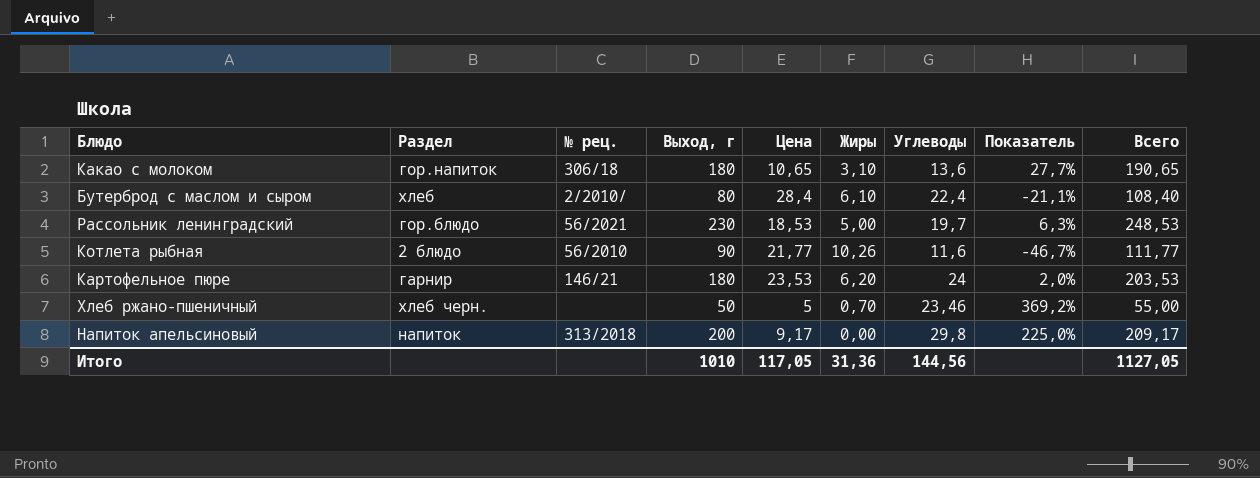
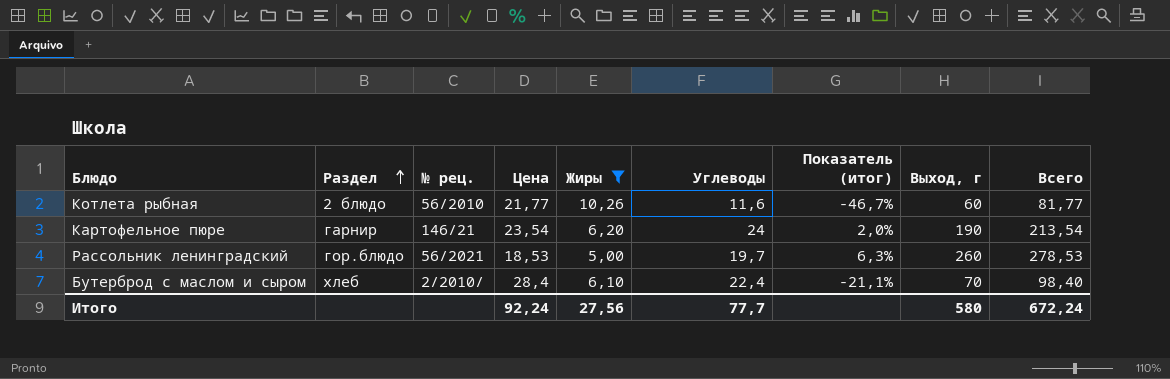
filter: none -> Жиры >= 5,00
row order: none -> Раздел ascending
column name: Показатель -> Показатель (итог)
column Выход, г | position: 4 -> 8
Котлета рыбная | Выход, г: 90 -> 60
Котлета рыбная | Всего: 111,77 -> 81,77
Картофельное пюре | Цена: 23,53 -> 23,54
Картофельное пюре | Выход, г: 180 -> 190
Картофельное пюре | Всего: 203,53 -> 213,54
Рассольник ленинградский | Выход, г: 230 -> 260
Рассольник ленинградский | Всего: 248,53 -> 278,53
Бутерброд с маслом и сыром | Выход, г: 80 -> 70
Бутерброд с маслом и сыром | Всего: 108,40 -> 98,40
Итого | Цена: 117,05 -> 92,24
Итого | Жиры: 31,36 -> 27,56
Итого | Углеводы: 144,56 -> 77,7
Итого | Выход, г: 1010 -> 580
Итого | Всего: 1127,05 -> 672,24

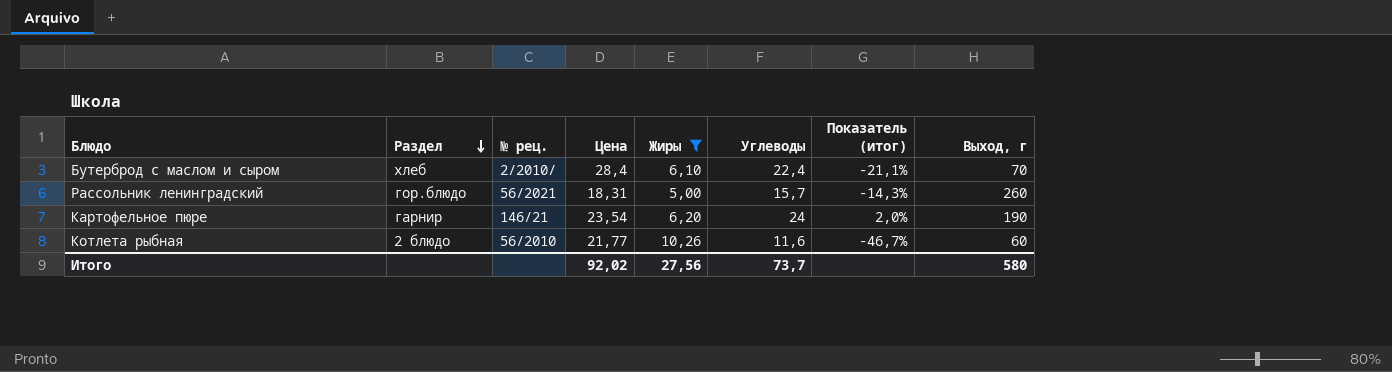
row order: Раздел ascending -> Раздел descending
column Всего | formula: [Цена] + [Выход, г] -> none
Рассольник ленинградский | Цена: 18,53 -> 18,31
Рассольник ленинградский | Углеводы: 19,7 -> 15,7
Рассольник ленинградский | Показатель (итог): 6,3% -> -14,3%
Итого | Цена: 92,24 -> 92,02
Итого | Углеводы: 77,7 -> 73,7

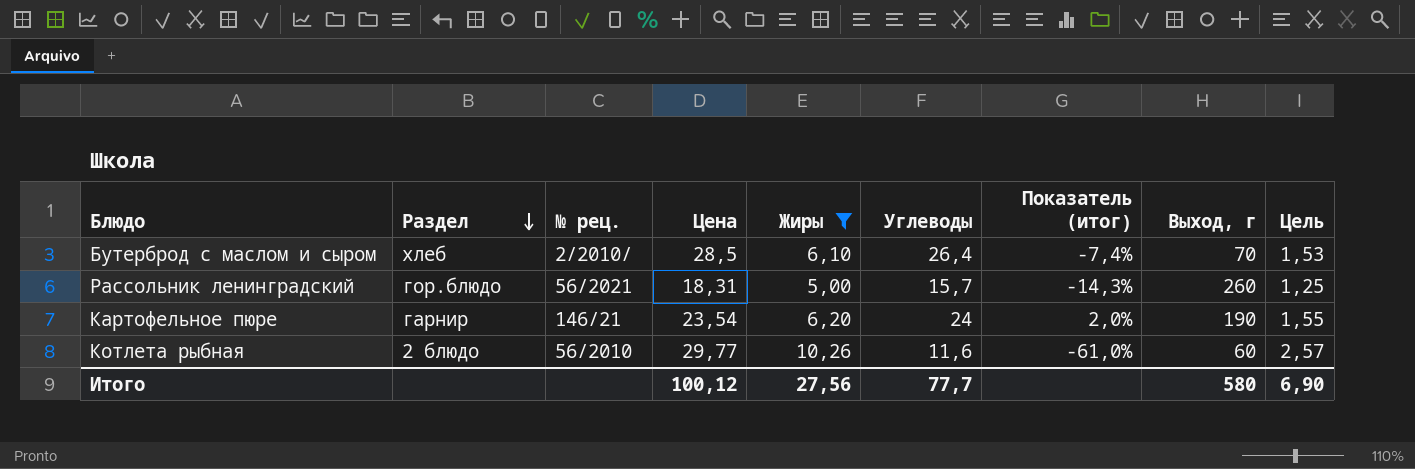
column Цель | formula: none -> [Жиры] * 0,25
Бутерброд с маслом и сыром | Цена: 28,4 -> 28,5
Бутерброд с маслом и сыром | Углеводы: 22,4 -> 26,4
Бутерброд с маслом и сыром | Показатель (итог): -21,1% -> -7,4%
Котлета рыбная | Цена: 21,77 -> 29,77
Котлета рыбная | Показатель (итог): -46,7% -> -61,0%
Итого | Цена: 92,02 -> 100,12
Итого | Углеводы: 73,7 -> 77,7

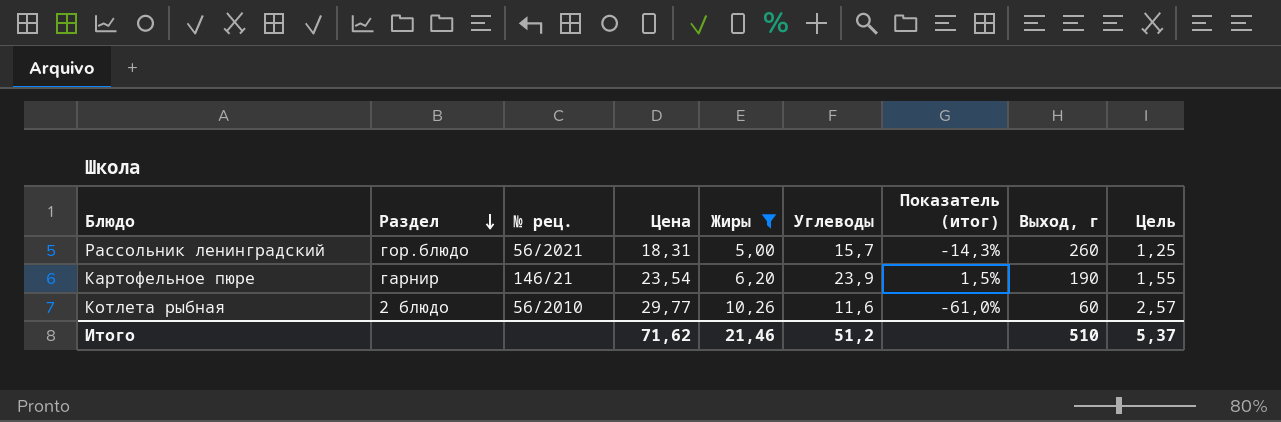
row Бутерброд с маслом и сыром: хлеб | 2/2010/ | 28,5 | 6,10 | 26,4 | -7,4% | 70 | 1,53 -> none
Картофельное пюре | Углеводы: 24 -> 23,9
Картофельное пюре | Показатель (итог): 2,0% -> 1,5%
Итого | Цена: 100,12 -> 71,62
Итого | Жиры: 27,56 -> 21,46
Итого | Углеводы: 77,7 -> 51,2
Итого | Выход, г: 580 -> 510
Итого | Цель: 6,90 -> 5,37

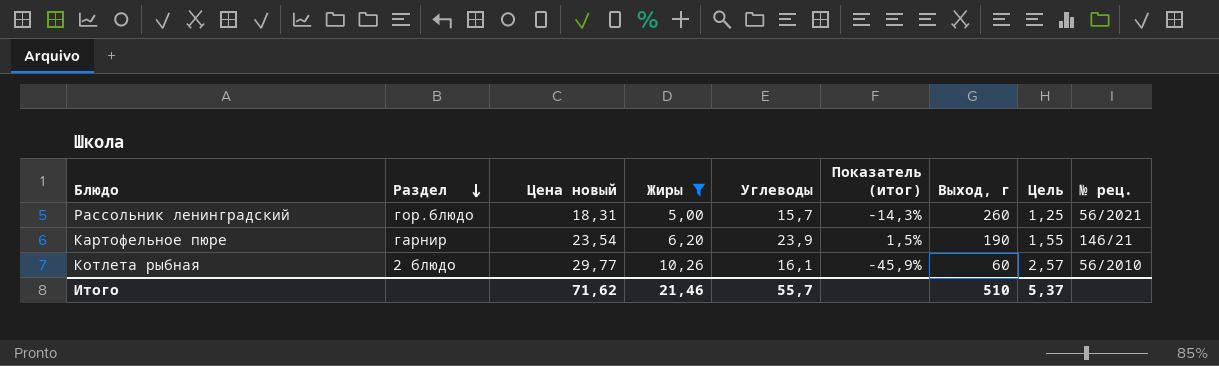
column name: Цена -> Цена новый
column № рец. | position: 3 -> 9
Котлета рыбная | Углеводы: 11,6 -> 16,1
Котлета рыбная | Показатель (итог): -61,0% -> -45,9%
Итого | Углеводы: 51,2 -> 55,7

